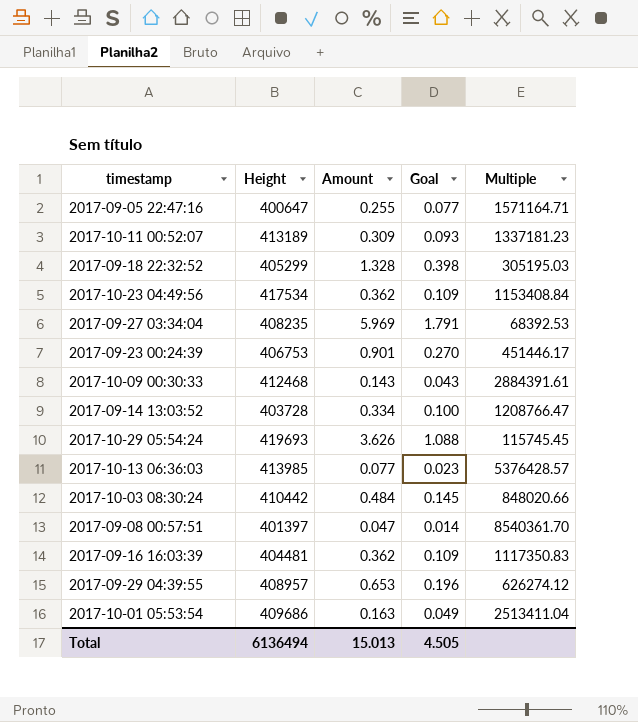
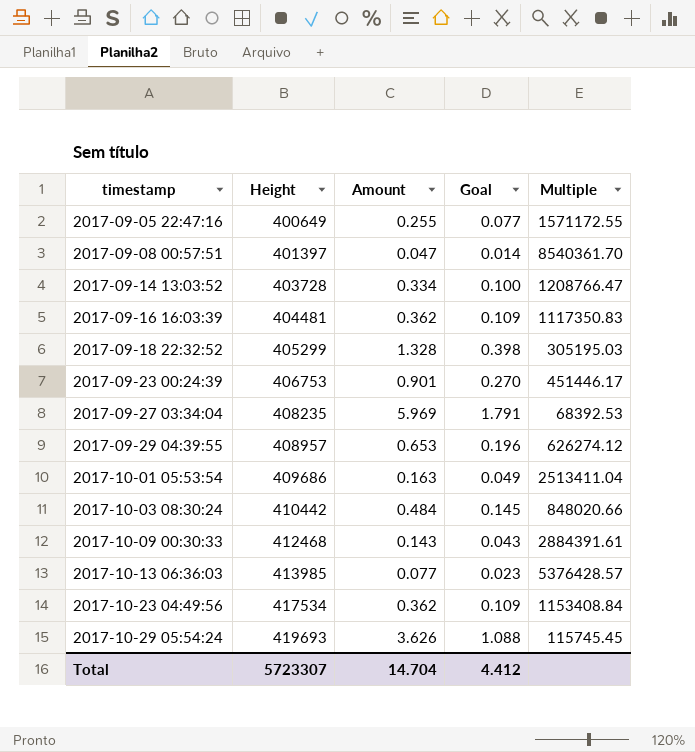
row order: none -> timestamp ascending
row 2017-10-11 00:52:07: 413189 | 0.309 | 0.093 | 1337181.23 -> none
2017-09-05 22:47:16 | Height: 400647 -> 400649
2017-09-05 22:47:16 | Multiple: 1571164.71 -> 1571172.55
Total | Height: 6136494 -> 5723307
Total | Amount: 15.013 -> 14.704
Total | Goal: 4.505 -> 4.412

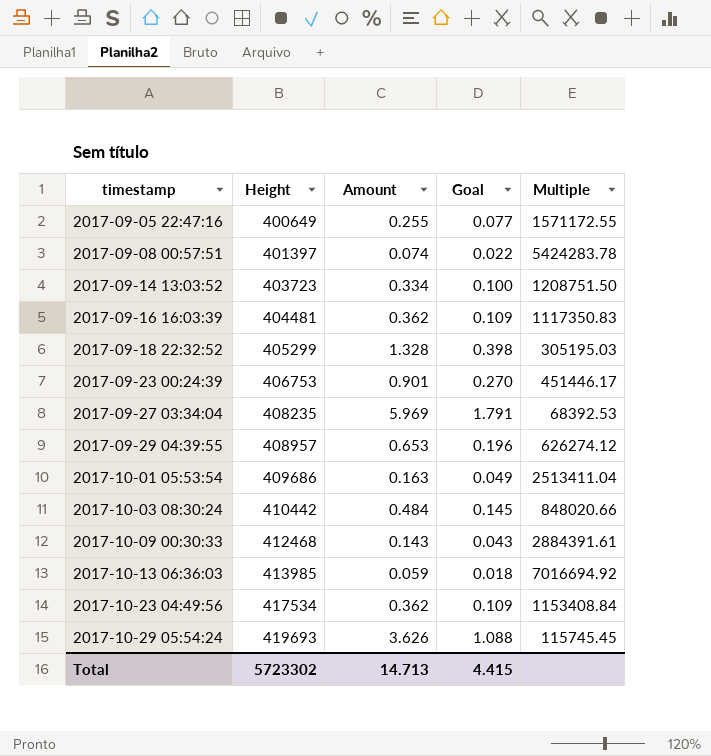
2017-09-08 00:57:51 | Amount: 0.047 -> 0.074
2017-09-08 00:57:51 | Goal: 0.014 -> 0.022
2017-09-08 00:57:51 | Multiple: 8540361.70 -> 5424283.78
2017-09-14 13:03:52 | Height: 403728 -> 403723
2017-09-14 13:03:52 | Multiple: 1208766.47 -> 1208751.50
2017-10-13 06:36:03 | Amount: 0.077 -> 0.059
2017-10-13 06:36:03 | Goal: 0.023 -> 0.018
2017-10-13 06:36:03 | Multiple: 5376428.57 -> 7016694.92
Total | Height: 5723307 -> 5723302
Total | Amount: 14.704 -> 14.713
Total | Goal: 4.412 -> 4.415

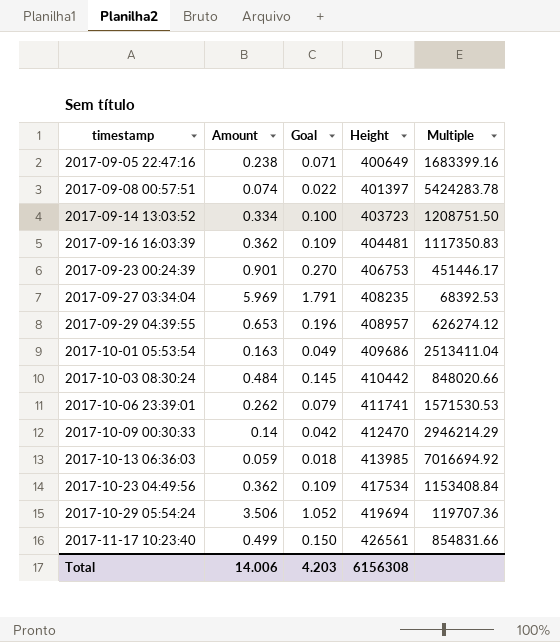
column Height | position: 2 -> 4
row 2017-09-18 22:32:52: 405299 | 1.328 | 0.398 | 305195.03 -> none
2017-09-05 22:47:16 | Amount: 0.255 -> 0.238
2017-09-05 22:47:16 | Goal: 0.077 -> 0.071
2017-09-05 22:47:16 | Multiple: 1571172.55 -> 1683399.16
row 2017-10-06 23:39:01: none -> 0.262 | 0.079 | 411741 | 1571530.53
2017-10-09 00:30:33 | Amount: 0.143 -> 0.14
2017-10-09 00:30:33 | Goal: 0.043 -> 0.042
2017-10-09 00:30:33 | Height: 412468 -> 412470
2017-10-09 00:30:33 | Multiple: 2884391.61 -> 2946214.29
2017-10-29 05:54:24 | Amount: 3.626 -> 3.506
2017-10-29 05:54:24 | Goal: 1.088 -> 1.052
2017-10-29 05:54:24 | Height: 419693 -> 419694
2017-10-29 05:54:24 | Multiple: 115745.45 -> 119707.36
row 2017-11-17 10:23:40: none -> 0.499 | 0.150 | 426561 | 854831.66
Total | Amount: 14.713 -> 14.006
Total | Goal: 4.415 -> 4.203
Total | Height: 5723302 -> 6156308

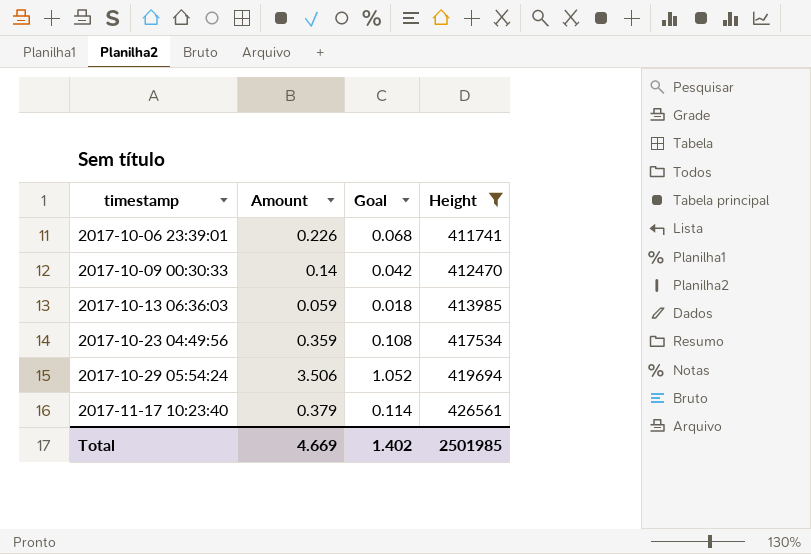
filter: none -> Height >= 411741
column Multiple | formula: [Height] / [Amount] -> none
2017-10-06 23:39:01 | Amount: 0.262 -> 0.226
2017-10-06 23:39:01 | Goal: 0.079 -> 0.068
2017-10-23 04:49:56 | Amount: 0.362 -> 0.359
2017-10-23 04:49:56 | Goal: 0.109 -> 0.108
2017-11-17 10:23:40 | Amount: 0.499 -> 0.379
2017-11-17 10:23:40 | Goal: 0.150 -> 0.114
Total | Amount: 14.006 -> 4.669
Total | Goal: 4.203 -> 1.402
Total | Height: 6156308 -> 2501985

